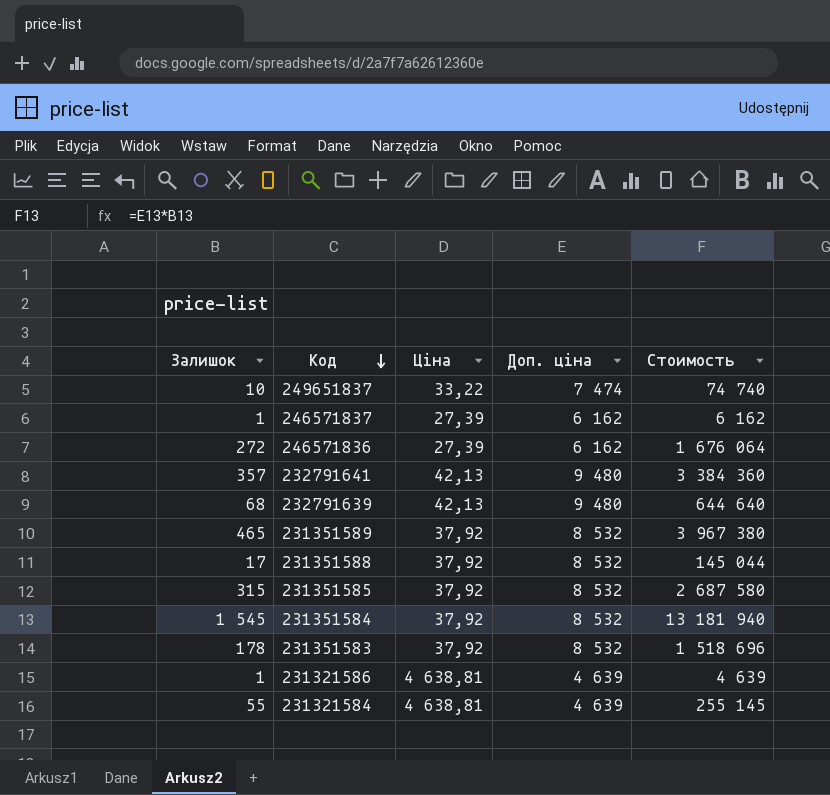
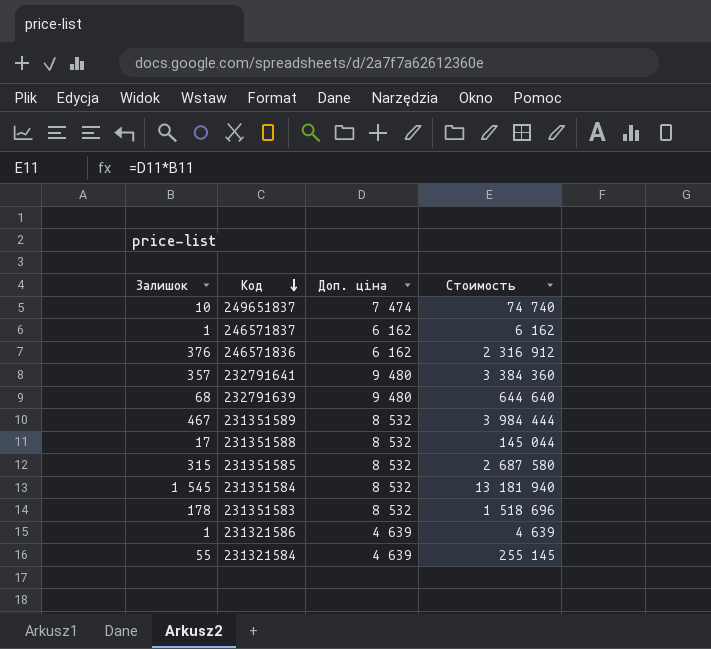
column Ціна | position: 3 -> none
246571836 | Залишок: 272 -> 376
246571836 | Стоимость: 1 676 064 -> 2 316 912
231351589 | Залишок: 465 -> 467
231351589 | Стоимость: 3 967 380 -> 3 984 444

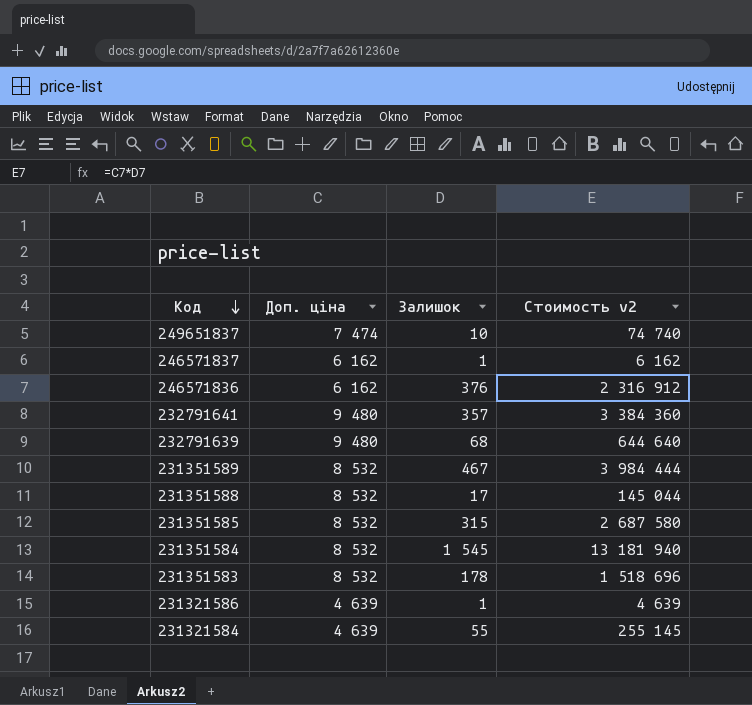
column Залишок | position: 1 -> 3
column name: Стоимость -> Стоимость v2

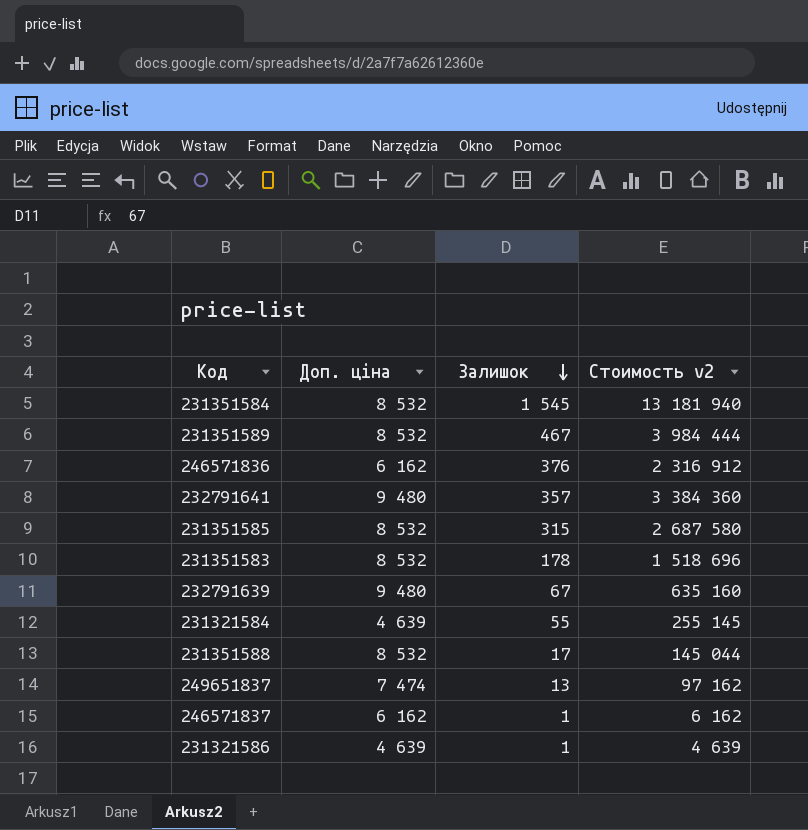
row order: Код descending -> Залишок descending
232791639 | Залишок: 68 -> 67
232791639 | Стоимость v2: 644 640 -> 635 160
249651837 | Залишок: 10 -> 13
249651837 | Стоимость v2: 74 740 -> 97 162

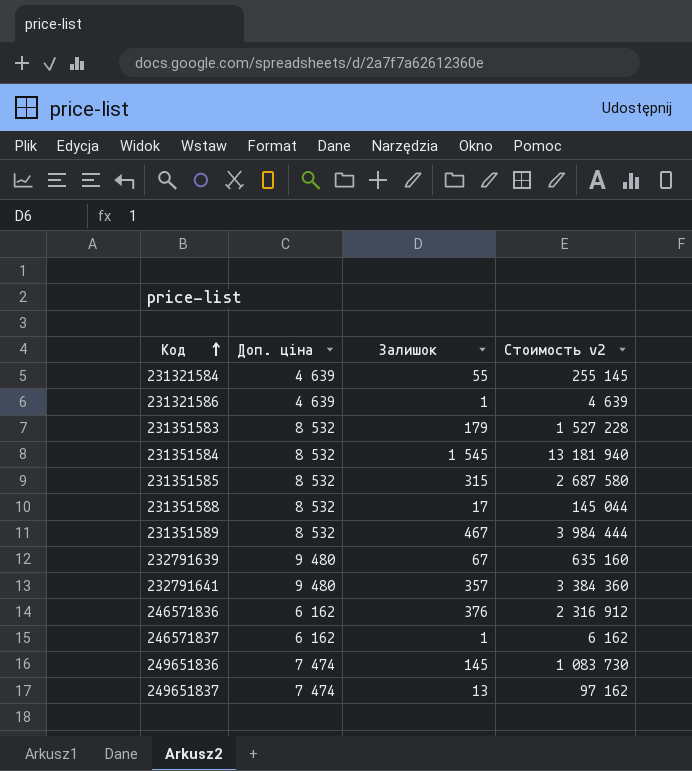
row order: Залишок descending -> Код ascending
231351583 | Залишок: 178 -> 179
231351583 | Стоимость v2: 1 518 696 -> 1 527 228
row 249651836: none -> 7 474 | 145 | 1 083 730

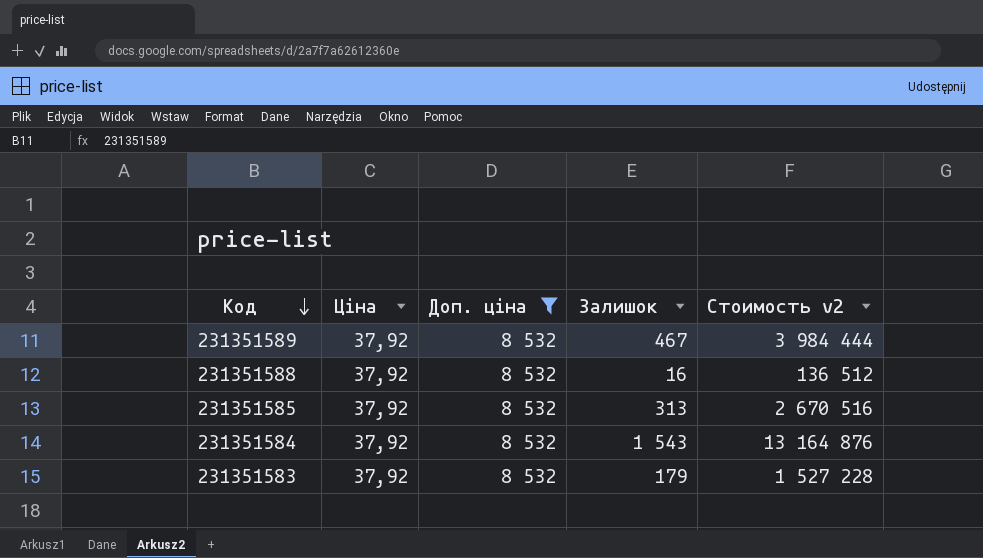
filter: none -> Доп. ціна = 8 532
row order: Код ascending -> Код descending
column Ціна | position: none -> 2
231351588 | Залишок: 17 -> 16
231351588 | Стоимость v2: 145 044 -> 136 512
231351585 | Залишок: 315 -> 313
231351585 | Стоимость v2: 2 687 580 -> 2 670 516
231351584 | Залишок: 1 545 -> 1 543
231351584 | Стоимость v2: 13 181 940 -> 13 164 876

